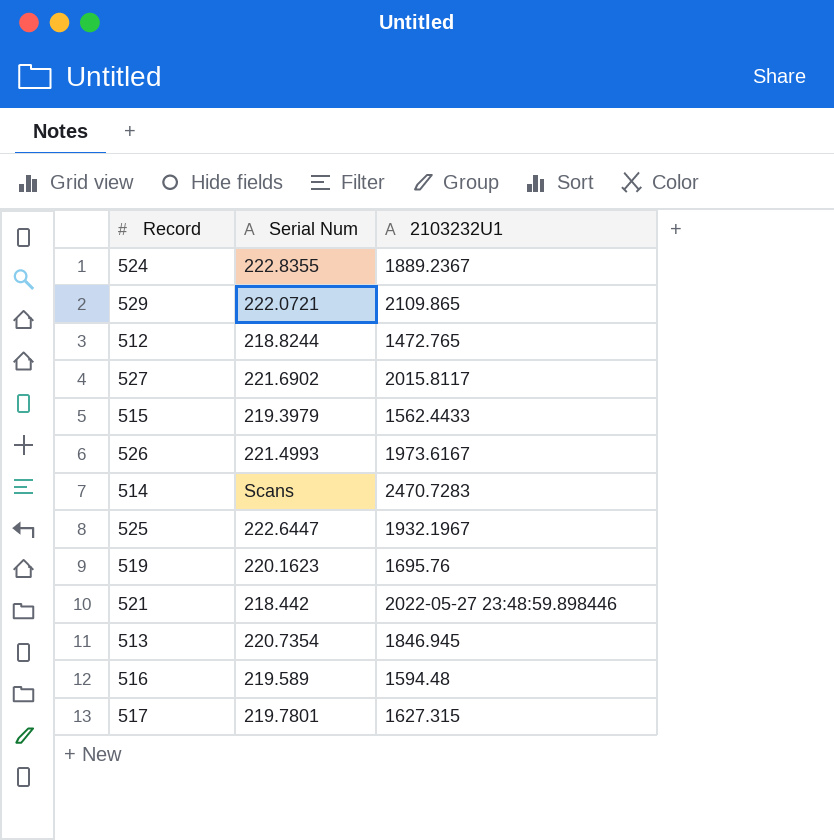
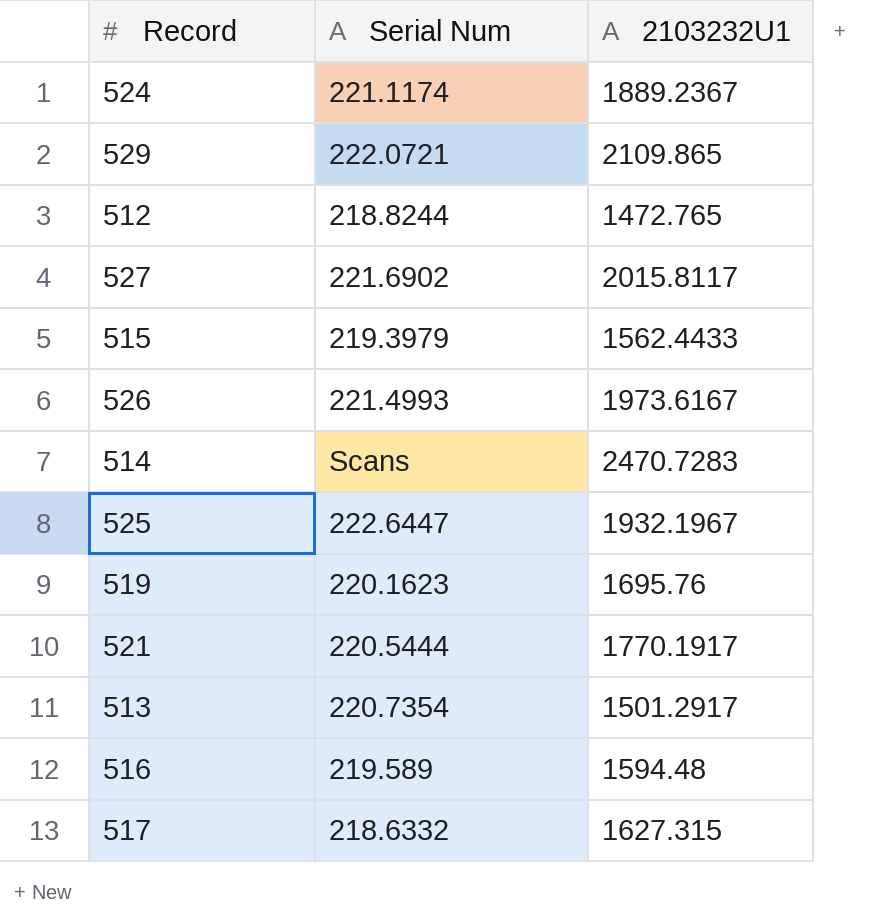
524 | Serial Num: 222.8355 -> 221.1174
521 | Serial Num: 218.442 -> 220.5444
521 | 2103232U1: 2022-05-27 23:48:59.898446 -> 1770.1917
513 | 2103232U1: 1846.945 -> 1501.2917
517 | Serial Num: 219.7801 -> 218.6332

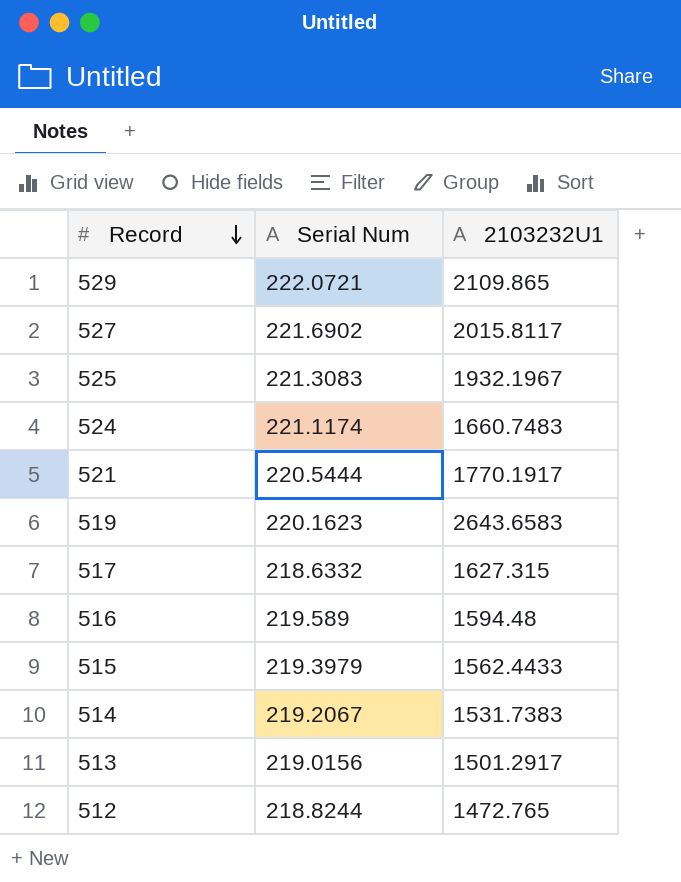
row order: none -> Record descending
row 526: 221.4993 | 1973.6167 -> none
525 | Serial Num: 222.6447 -> 221.3083
524 | 2103232U1: 1889.2367 -> 1660.7483
519 | 2103232U1: 1695.76 -> 2643.6583
514 | Serial Num: Scans -> 219.2067
514 | 2103232U1: 2470.7283 -> 1531.7383
513 | Serial Num: 220.7354 -> 219.0156

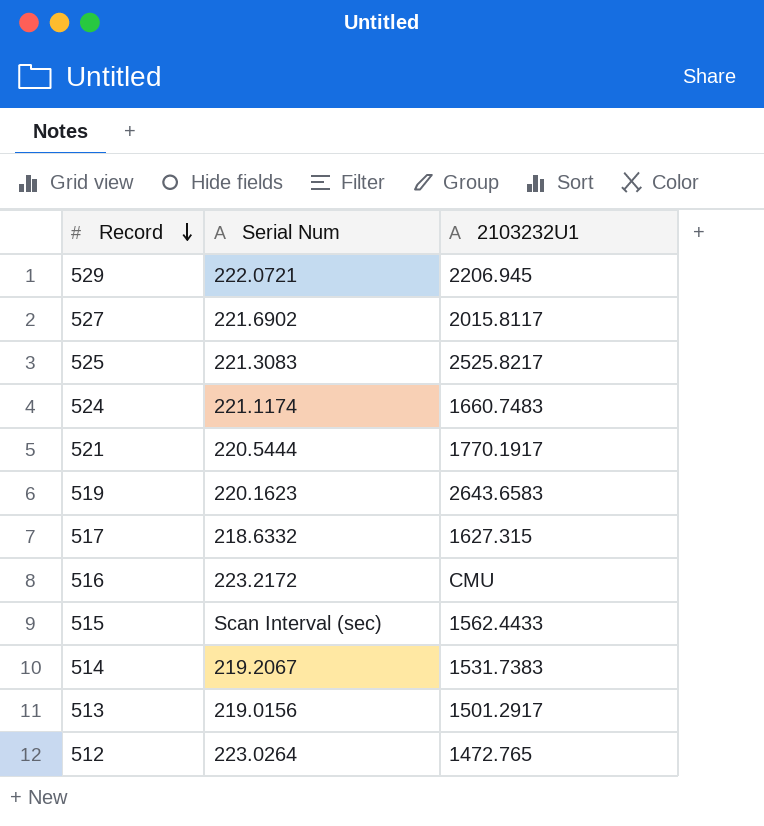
529 | 2103232U1: 2109.865 -> 2206.945
525 | 2103232U1: 1932.1967 -> 2525.8217
516 | Serial Num: 219.589 -> 223.2172
516 | 2103232U1: 1594.48 -> CMU
515 | Serial Num: 219.3979 -> Scan Interval (sec)
512 | Serial Num: 218.8244 -> 223.0264

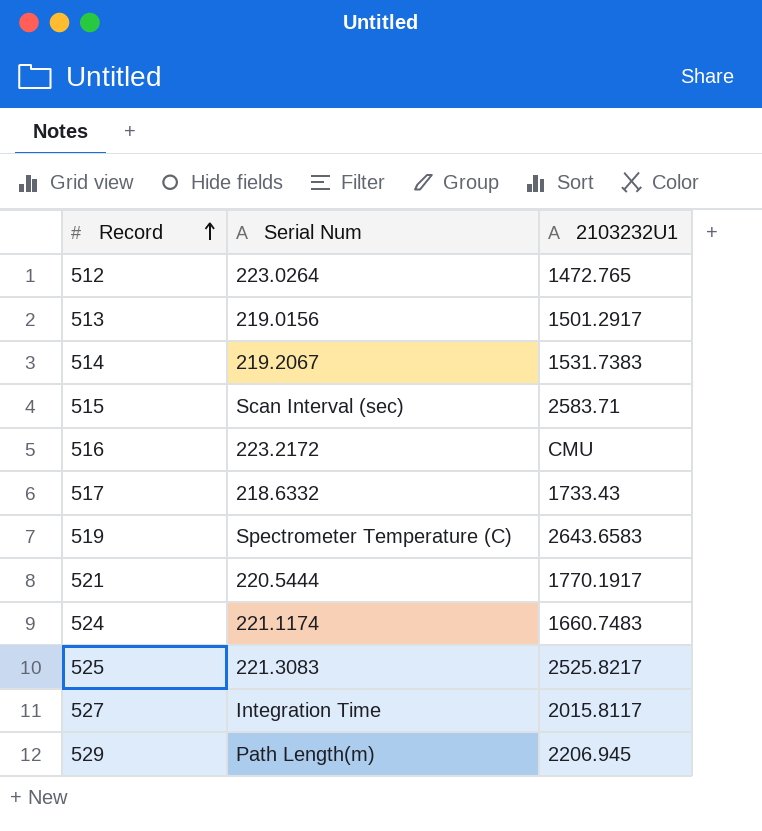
row order: Record descending -> Record ascending
515 | 2103232U1: 1562.4433 -> 2583.71
517 | 2103232U1: 1627.315 -> 1733.43
519 | Serial Num: 220.1623 -> Spectrometer Temperature (C)
527 | Serial Num: 221.6902 -> Integration Time
529 | Serial Num: 222.0721 -> Path Length(m)

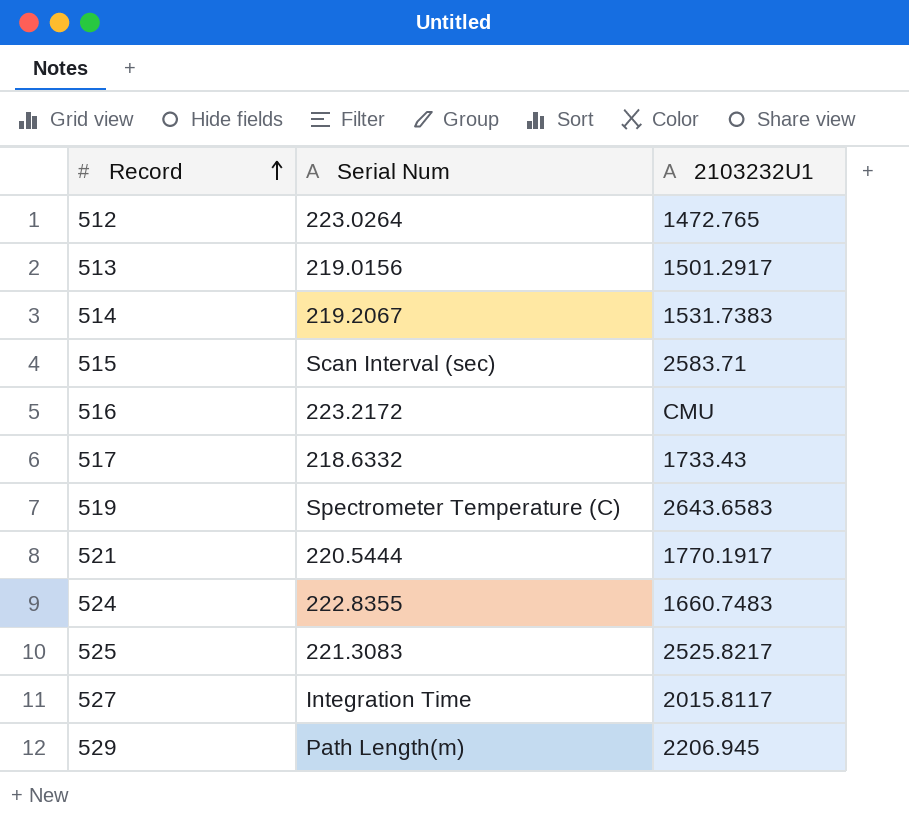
524 | Serial Num: 221.1174 -> 222.8355

